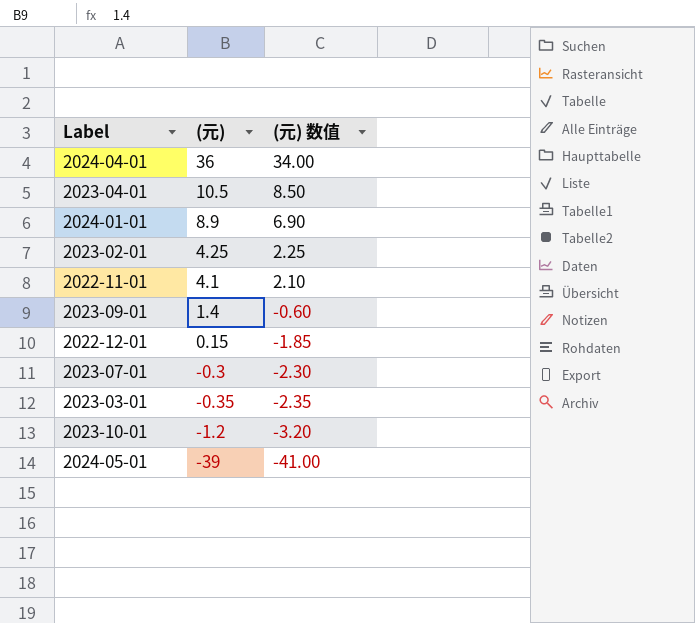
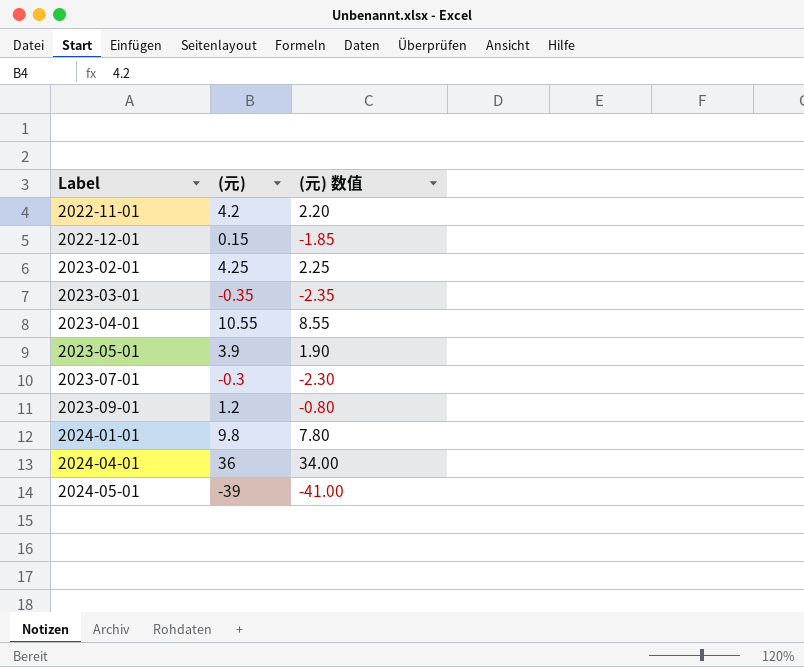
row order: (元) descending -> Label ascending
row 2023-10-01: -1.2 | -3.20 -> none
2022-11-01 | (元): 4.1 -> 4.2
2022-11-01 | (元) 数值: 2.10 -> 2.20
2023-04-01 | (元): 10.5 -> 10.55
2023-04-01 | (元) 数值: 8.50 -> 8.55
row 2023-05-01: none -> 3.9 | 1.90
2023-09-01 | (元): 1.4 -> 1.2
2023-09-01 | (元) 数值: -0.60 -> -0.80
2024-01-01 | (元): 8.9 -> 9.8
2024-01-01 | (元) 数值: 6.90 -> 7.80

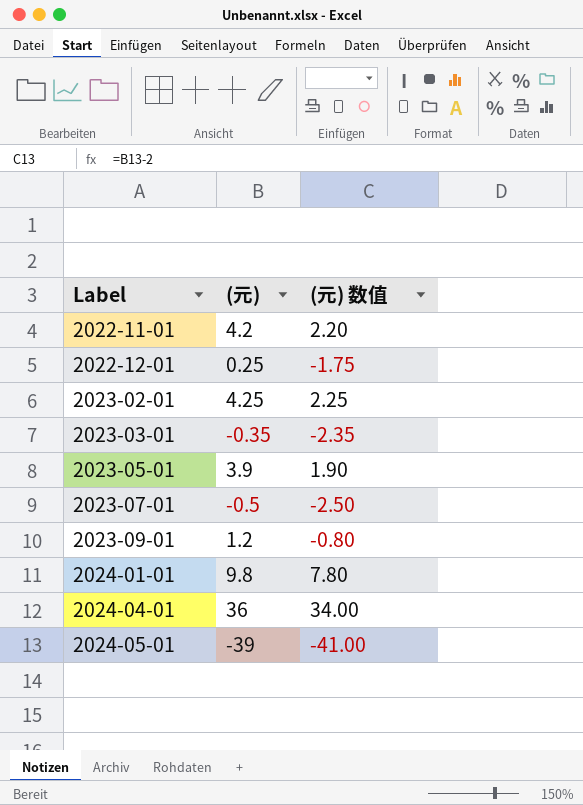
row 2023-04-01: 10.55 | 8.55 -> none
2022-12-01 | (元): 0.15 -> 0.25
2022-12-01 | (元) 数值: -1.85 -> -1.75
2023-07-01 | (元): -0.3 -> -0.5
2023-07-01 | (元) 数值: -2.30 -> -2.50

